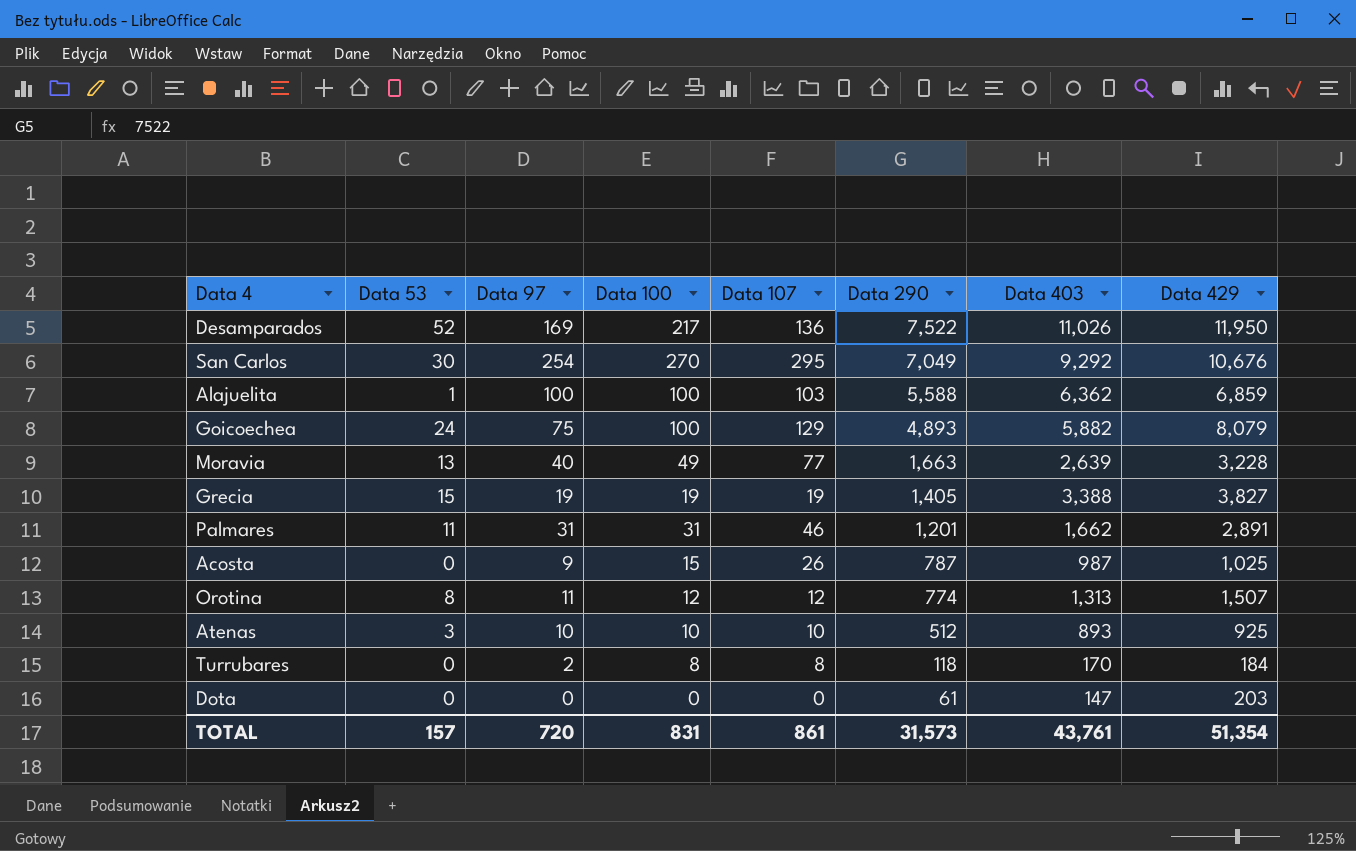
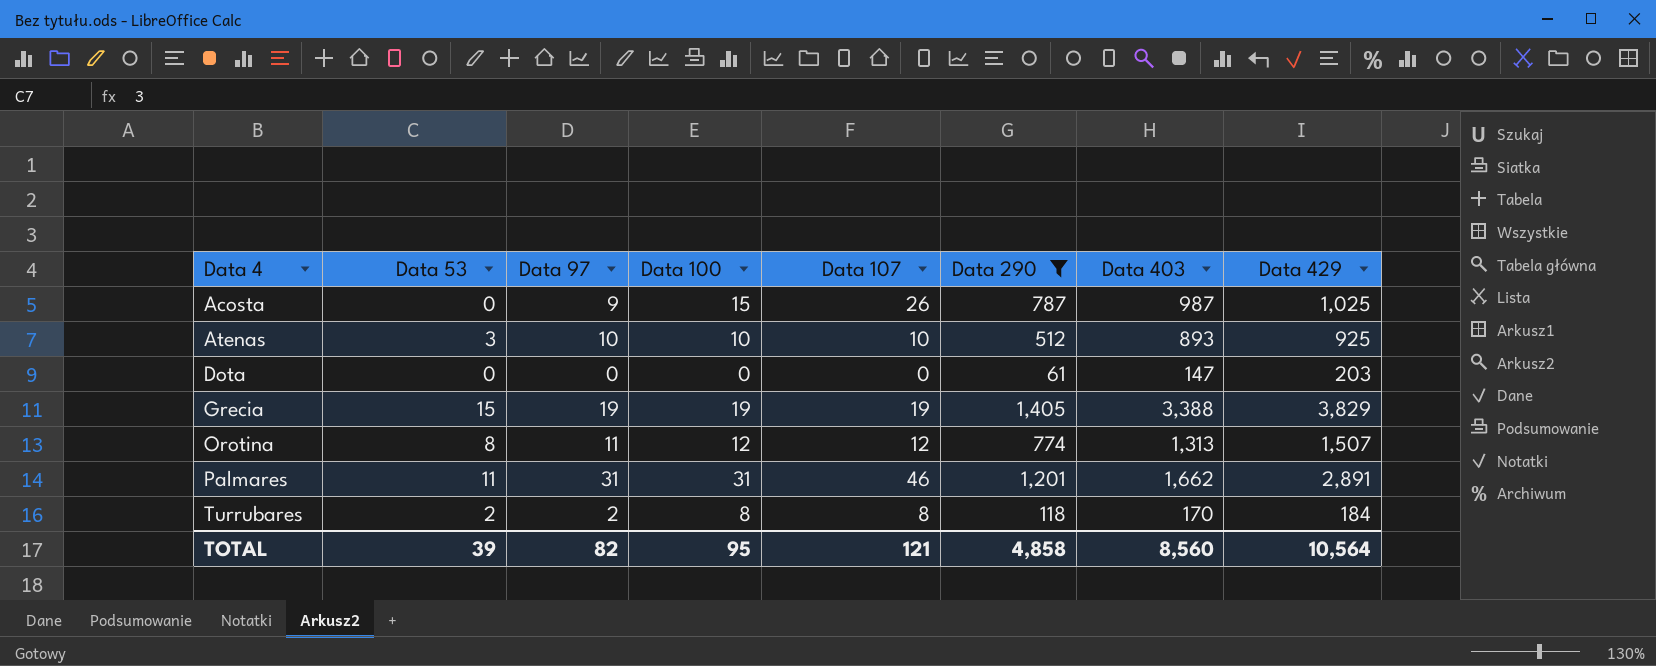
filter: none -> Data 290 <= 1,405
row order: Data 290 descending -> Data 4 ascending
Grecia | Data 429: 3,827 -> 3,829
Turrubares | Data 53: 0 -> 2
TOTAL | Data 53: 157 -> 39
TOTAL | Data 97: 720 -> 82
TOTAL | Data 100: 831 -> 95
TOTAL | Data 107: 861 -> 121
TOTAL | Data 290: 31,573 -> 4,858
TOTAL | Data 403: 43,761 -> 8,560
TOTAL | Data 429: 51,354 -> 10,564

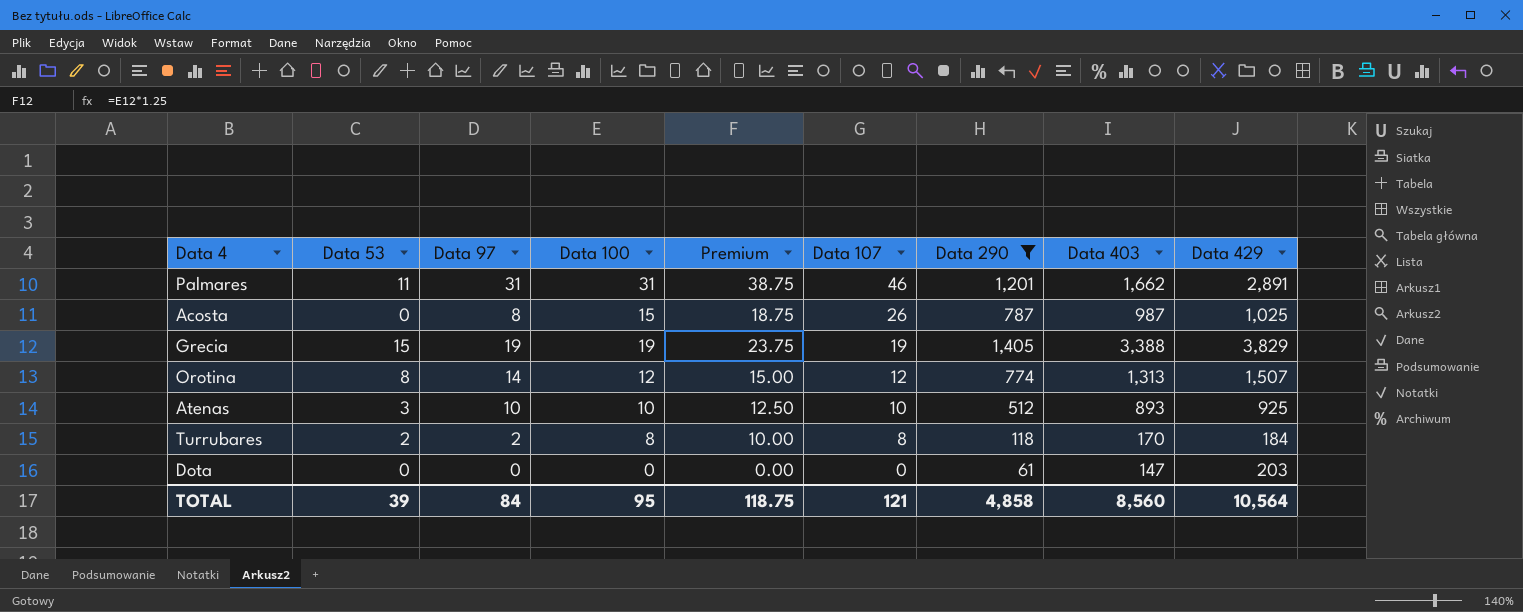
row order: Data 4 ascending -> Data 107 descending
column Premium | formula: none -> [Data 100] * 1.25
Acosta | Data 97: 9 -> 8
Orotina | Data 97: 11 -> 14
TOTAL | Data 97: 82 -> 84

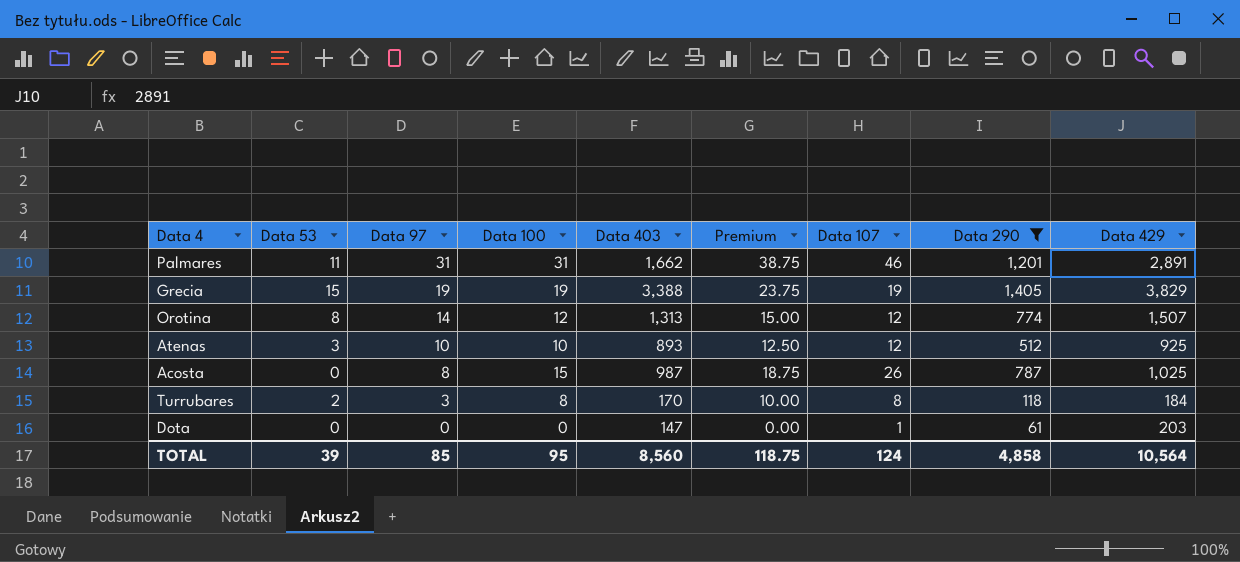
row order: Data 107 descending -> Data 97 descending
column Data 403 | position: 8 -> 5
Atenas | Data 107: 10 -> 12
Turrubares | Data 97: 2 -> 3
Dota | Data 107: 0 -> 1
TOTAL | Data 97: 84 -> 85
TOTAL | Data 107: 121 -> 124

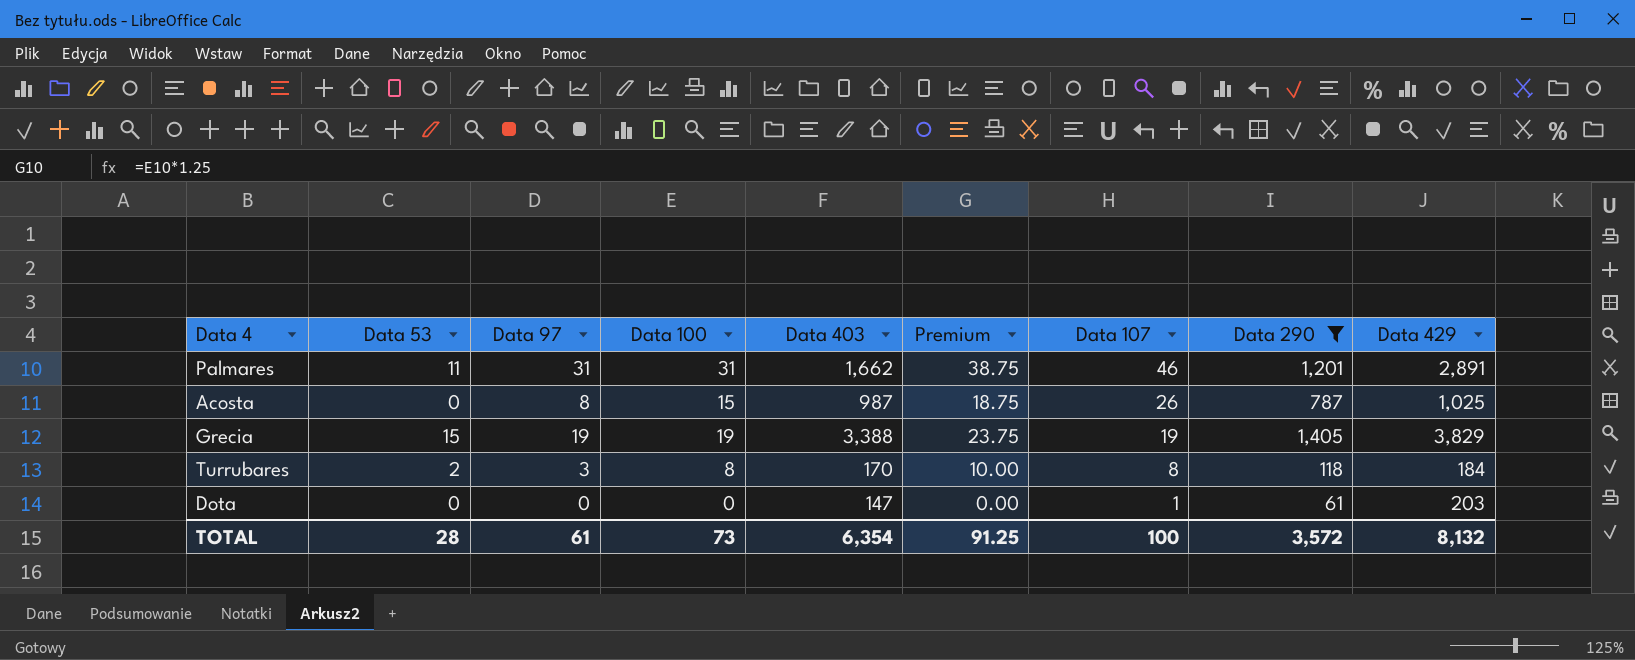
row order: Data 97 descending -> Data 107 descending
row Orotina: 8 | 14 | 12 | 1,313 | 15.00 | 12 | 774 | 1,507 -> none
row Atenas: 3 | 10 | 10 | 893 | 12.50 | 12 | 512 | 925 -> none
TOTAL | Data 53: 39 -> 28
TOTAL | Data 97: 85 -> 61
TOTAL | Data 100: 95 -> 73
TOTAL | Data 403: 8,560 -> 6,354
TOTAL | Premium: 118.75 -> 91.25
TOTAL | Data 107: 124 -> 100
TOTAL | Data 290: 4,858 -> 3,572
TOTAL | Data 429: 10,564 -> 8,132

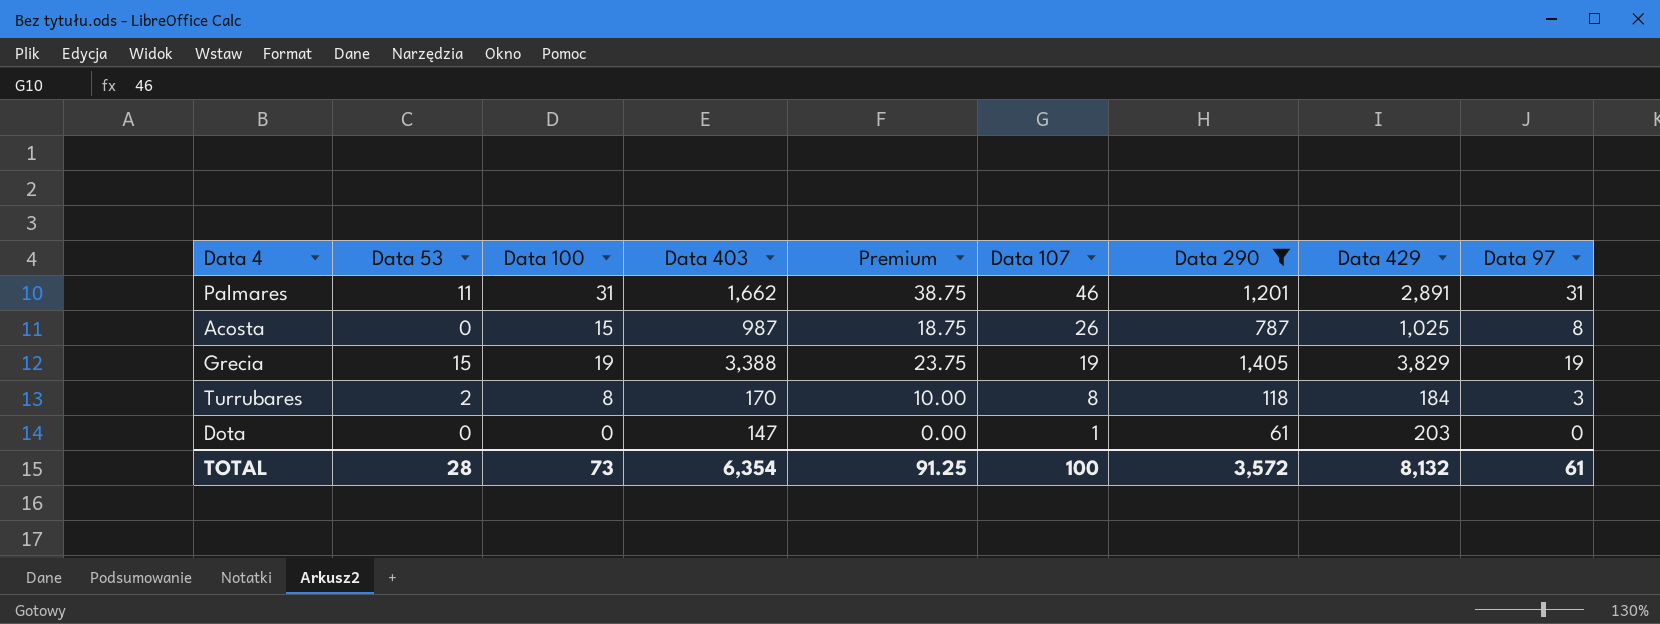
column Data 97 | position: 3 -> 9

